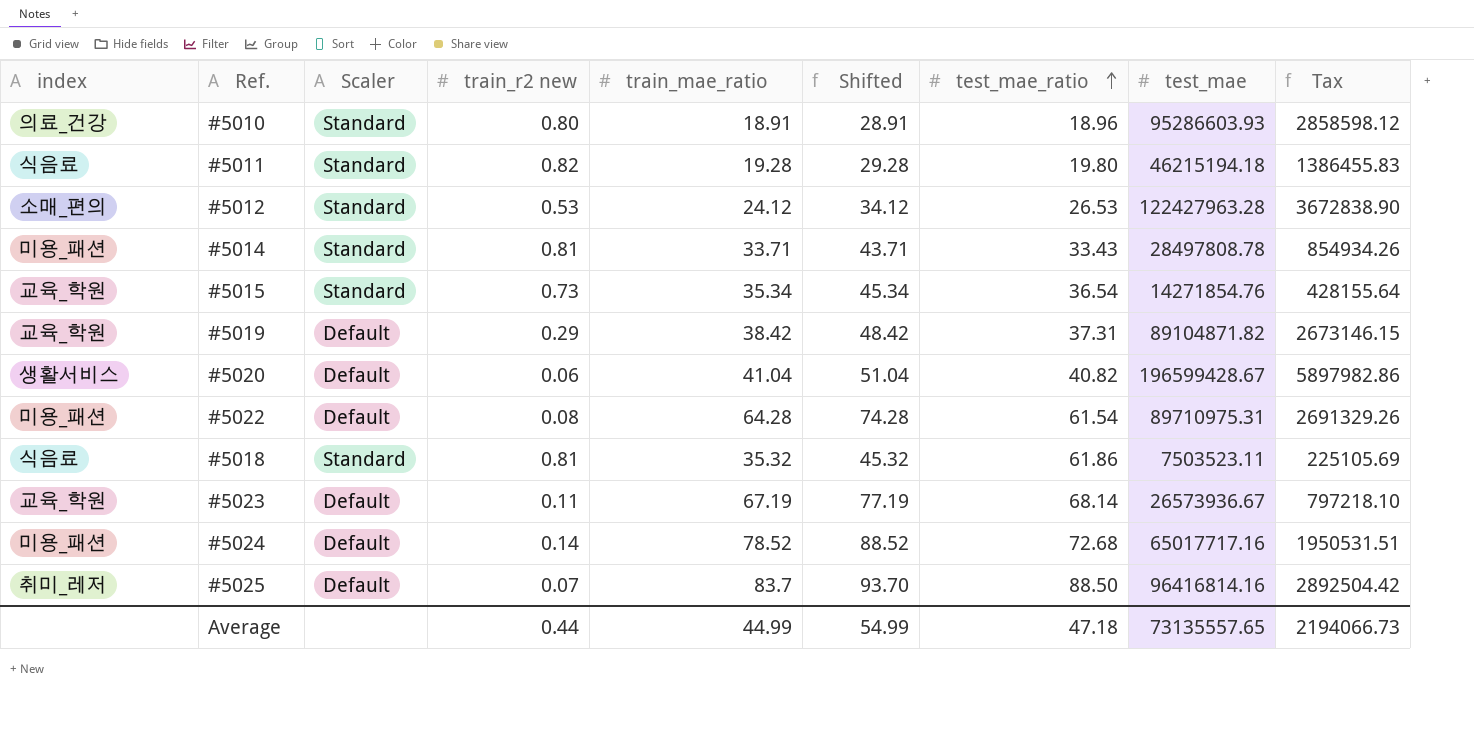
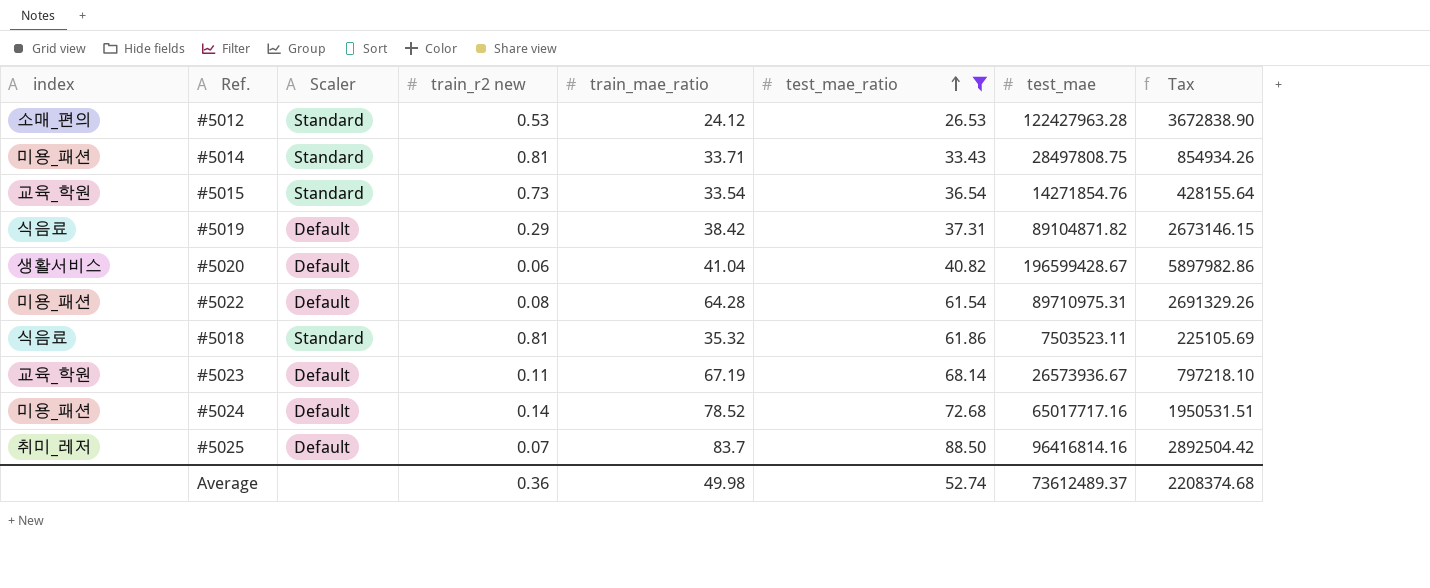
filter: none -> test_mae_ratio >= 26.53
column Shifted | formula: [train_mae_ratio] + 10 -> none
#5014 | test_mae: 28497808.78 -> 28497808.75
#5015 | train_mae_ratio: 35.34 -> 33.54
#5019 | index: 교육_학원 -> 식음료
Average | train_r2 new: 0.44 -> 0.36
Average | train_mae_ratio: 44.99 -> 49.98
Average | test_mae_ratio: 47.18 -> 52.74
Average | test_mae: 73135557.65 -> 73612489.37
Average | Tax: 2194066.73 -> 2208374.68

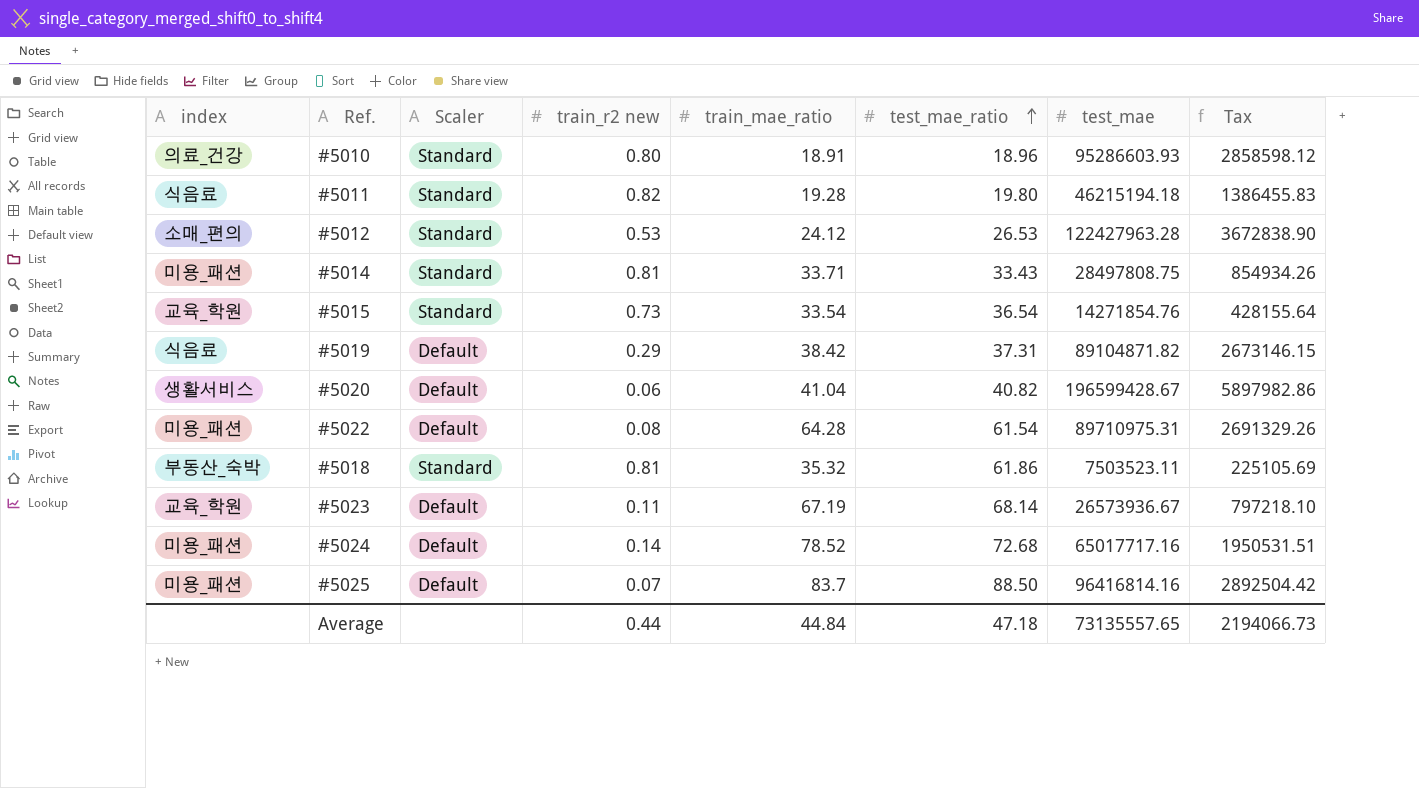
filter: test_mae_ratio >= 26.53 -> none
#5018 | index: 식음료 -> 부동산_숙박
#5025 | index: 취미_레저 -> 미용_패션
Average | train_r2 new: 0.36 -> 0.44
Average | train_mae_ratio: 49.98 -> 44.84
Average | test_mae_ratio: 52.74 -> 47.18
Average | test_mae: 73612489.37 -> 73135557.65
Average | Tax: 2208374.68 -> 2194066.73

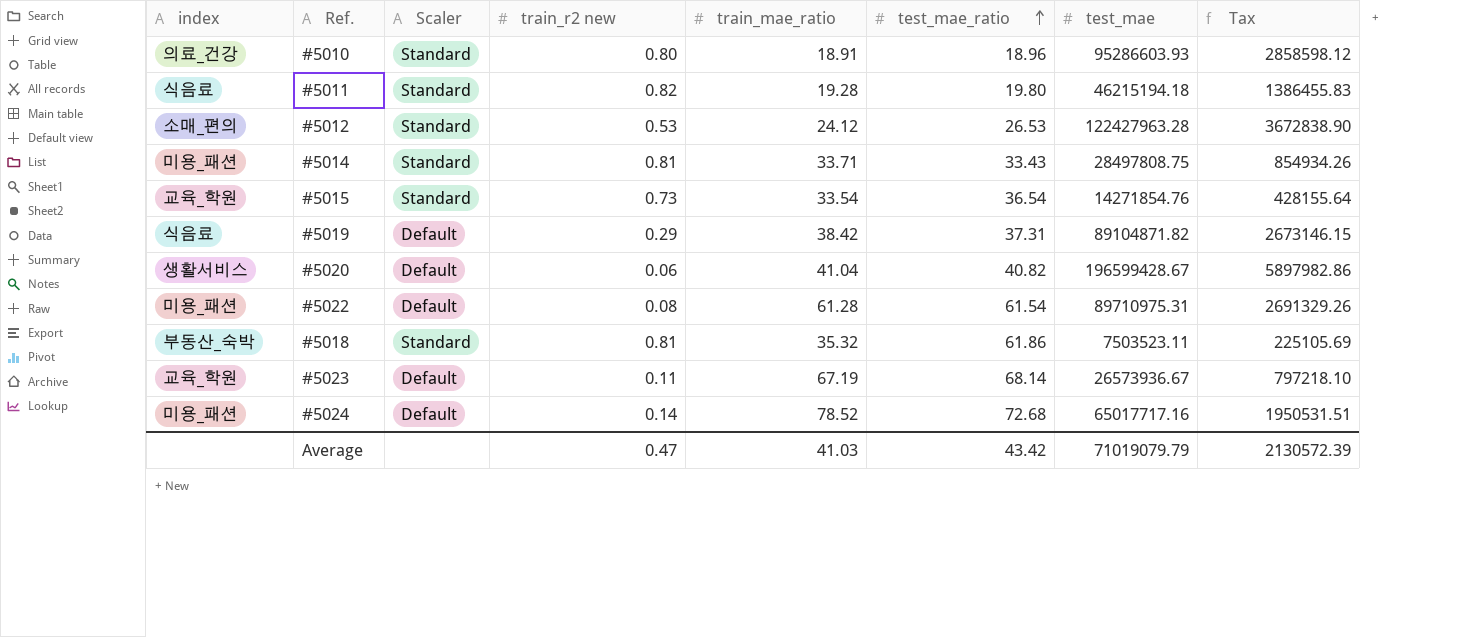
row #5025: 미용_패션 | Default | 0.07 | 83.7 | 88.50 | 96416814.16 | 2892504.42 -> none
#5022 | train_mae_ratio: 64.28 -> 61.28
Average | train_r2 new: 0.44 -> 0.47
Average | train_mae_ratio: 44.84 -> 41.03
Average | test_mae_ratio: 47.18 -> 43.42
Average | test_mae: 73135557.65 -> 71019079.79
Average | Tax: 2194066.73 -> 2130572.39

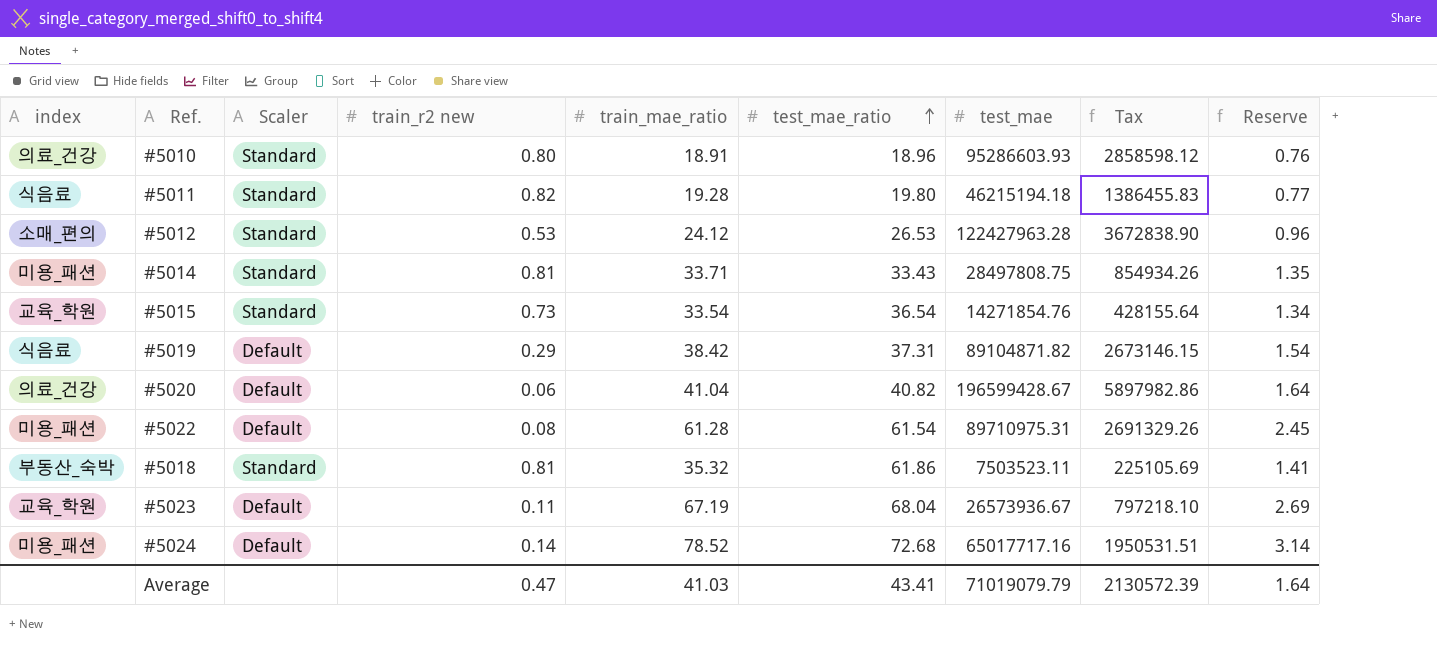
column Reserve | formula: none -> [train_mae_ratio] * 0.04
#5020 | index: 생활서비스 -> 의료_건강
#5023 | test_mae_ratio: 68.14 -> 68.04
Average | test_mae_ratio: 43.42 -> 43.41

